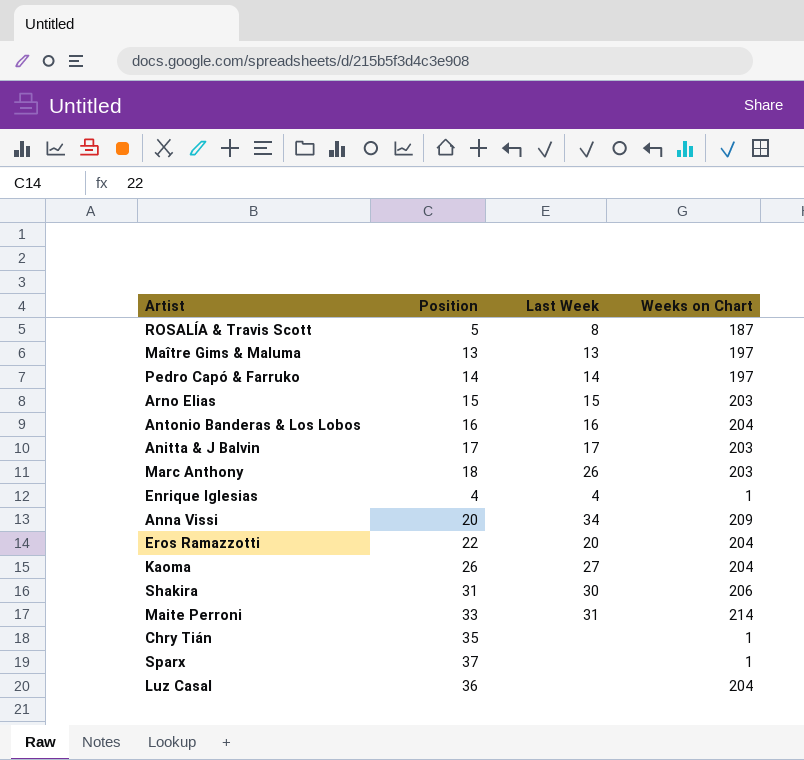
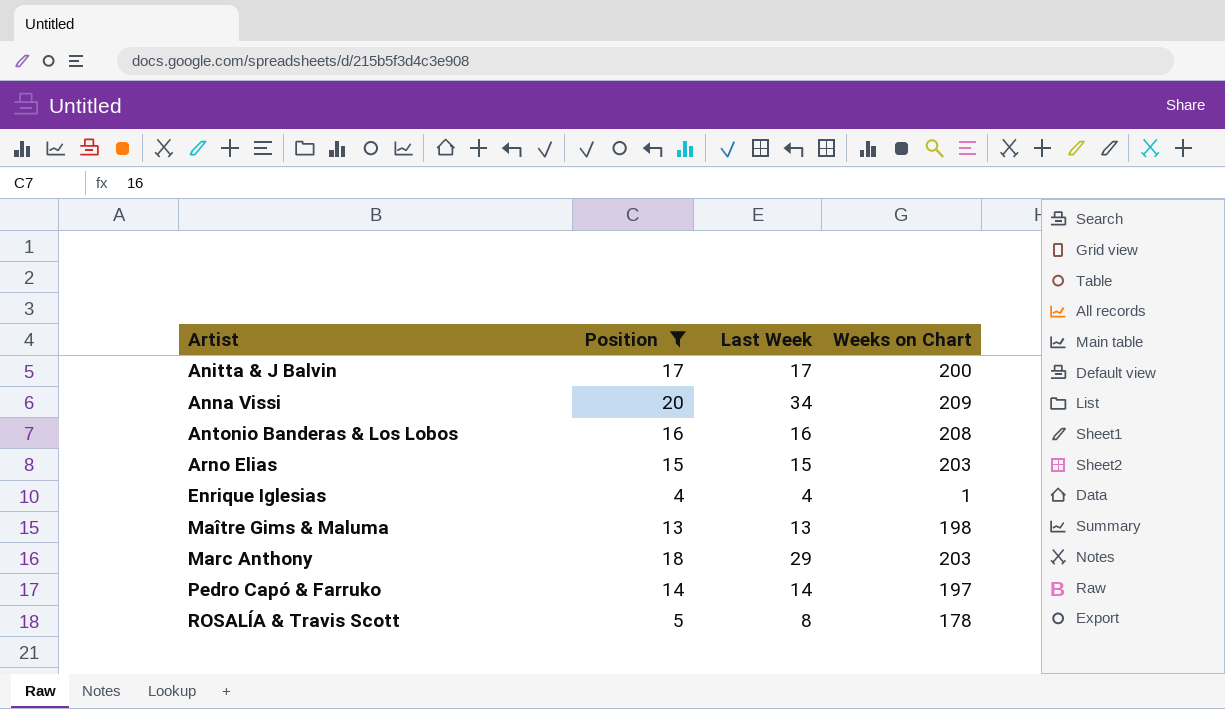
filter: none -> Position <= 20
row order: none -> Artist ascending
Anitta & J Balvin | Weeks on Chart: 203 -> 200
Antonio Banderas & Los Lobos | Weeks on Chart: 204 -> 208
Maître Gims & Maluma | Weeks on Chart: 197 -> 198
Marc Anthony | Last Week: 26 -> 29
ROSALÍA & Travis Scott | Weeks on Chart: 187 -> 178

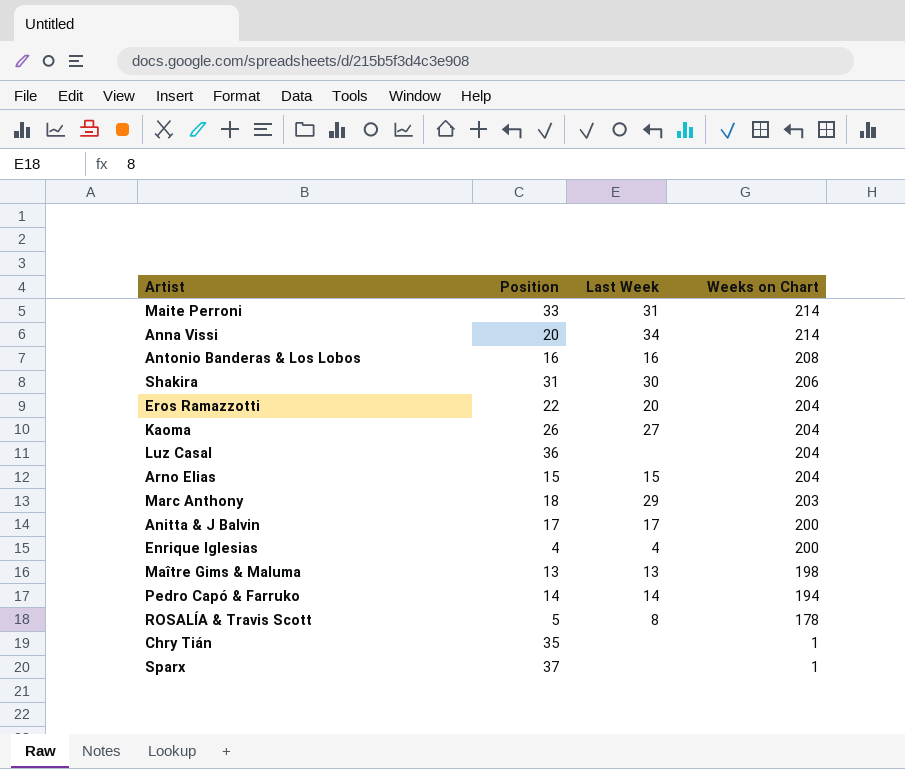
filter: Position <= 20 -> none
row order: Artist ascending -> Weeks on Chart descending
Anna Vissi | Weeks on Chart: 209 -> 214
Arno Elias | Weeks on Chart: 203 -> 204
Enrique Iglesias | Weeks on Chart: 1 -> 200
Pedro Capó & Farruko | Weeks on Chart: 197 -> 194

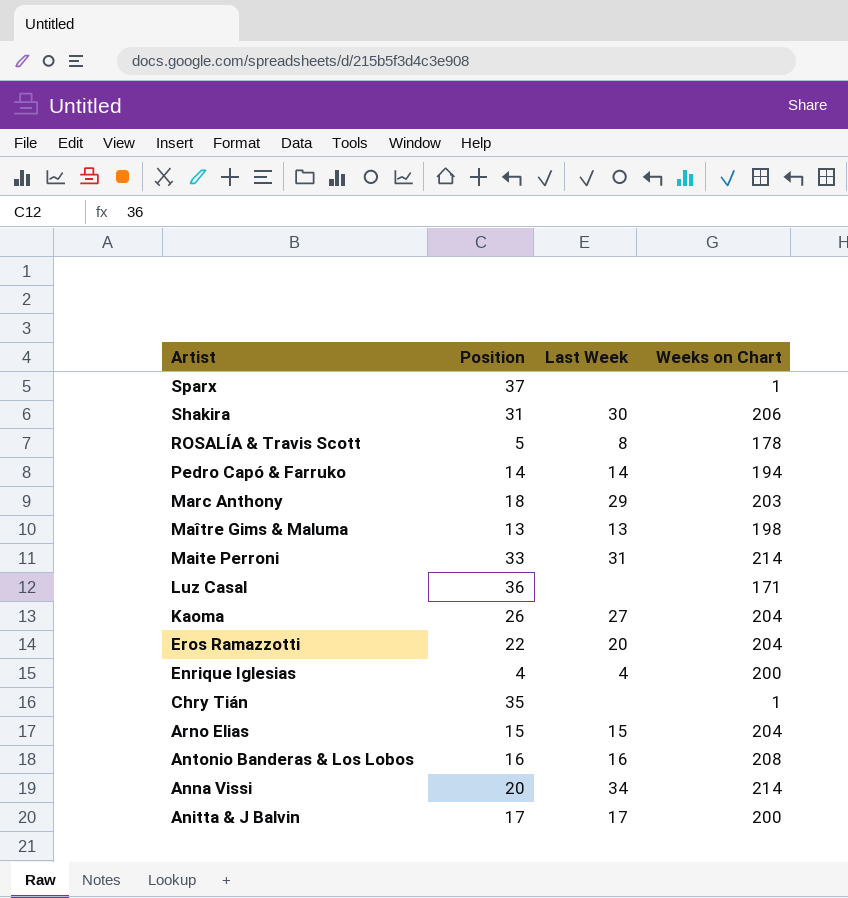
row order: Weeks on Chart descending -> Artist descending
Luz Casal | Weeks on Chart: 204 -> 171

